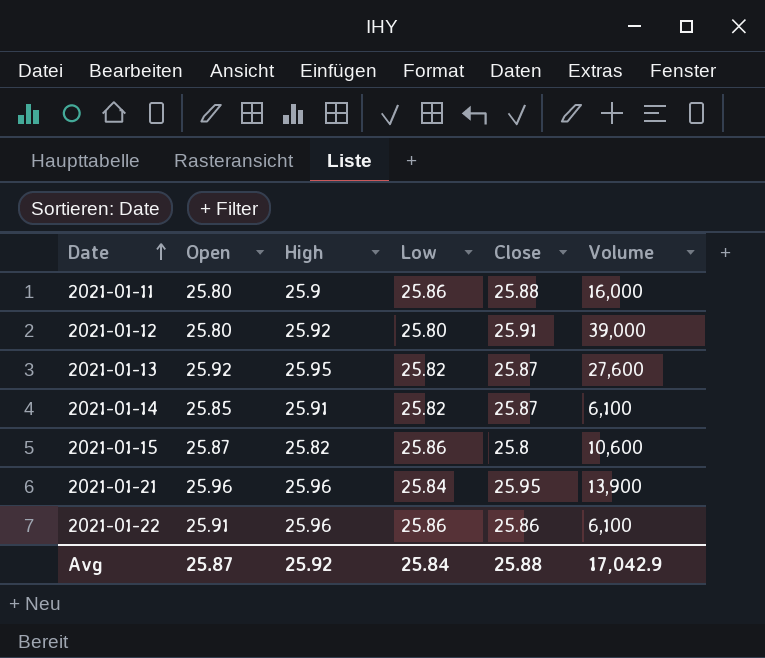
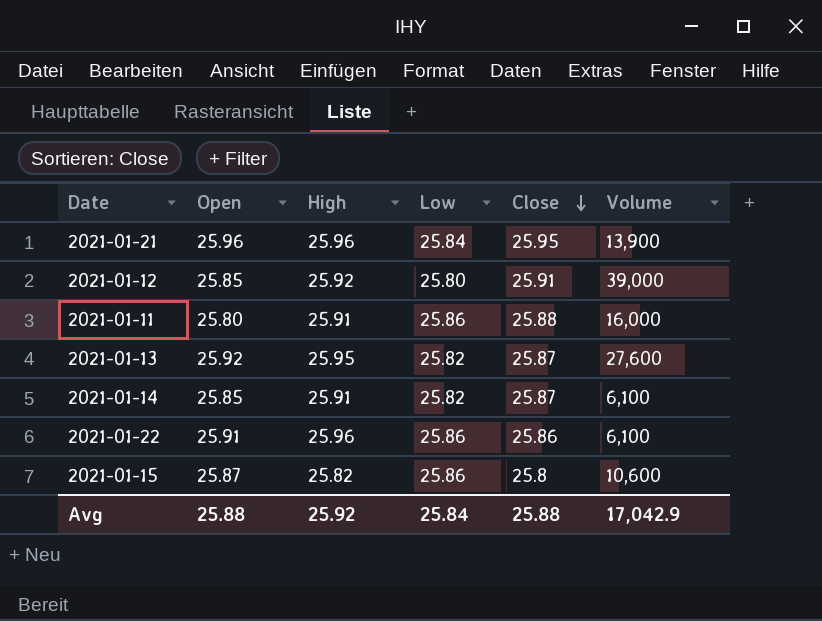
row order: Date ascending -> Close descending
2021-01-12 | Open: 25.80 -> 25.85
2021-01-11 | High: 25.9 -> 25.91
Avg | Open: 25.87 -> 25.88

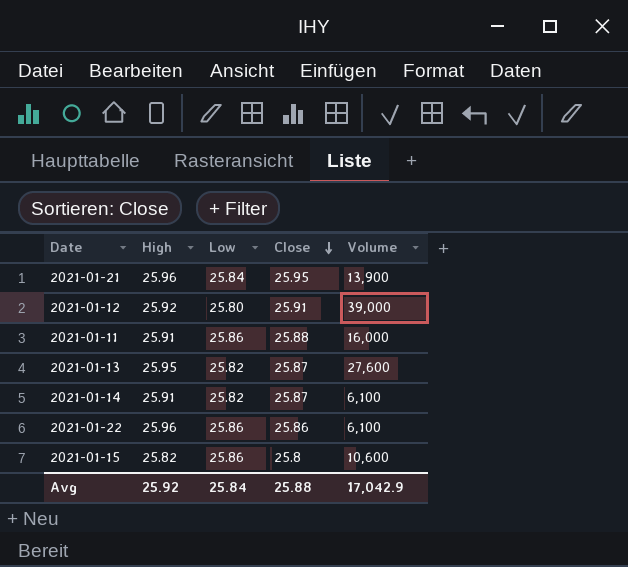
column Open | position: 2 -> none

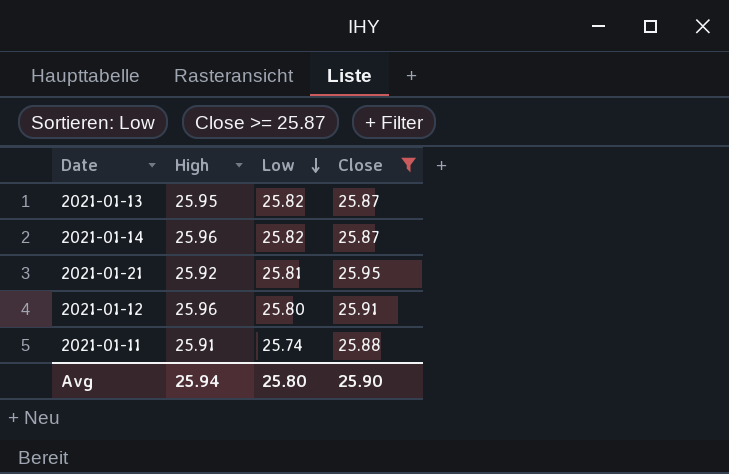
filter: none -> Close >= 25.87
row order: Close descending -> Low descending
column Volume | position: 5 -> none
2021-01-14 | High: 25.91 -> 25.96
2021-01-21 | High: 25.96 -> 25.92
2021-01-21 | Low: 25.84 -> 25.81
2021-01-12 | High: 25.92 -> 25.96
2021-01-11 | Low: 25.86 -> 25.74
Avg | High: 25.92 -> 25.94
Avg | Low: 25.84 -> 25.80
Avg | Close: 25.88 -> 25.90

